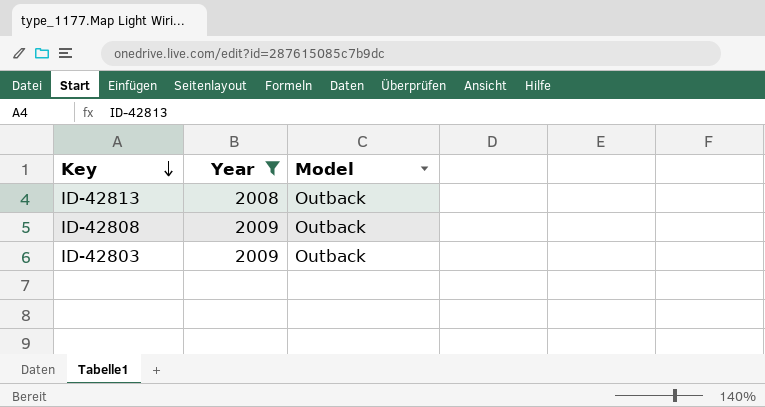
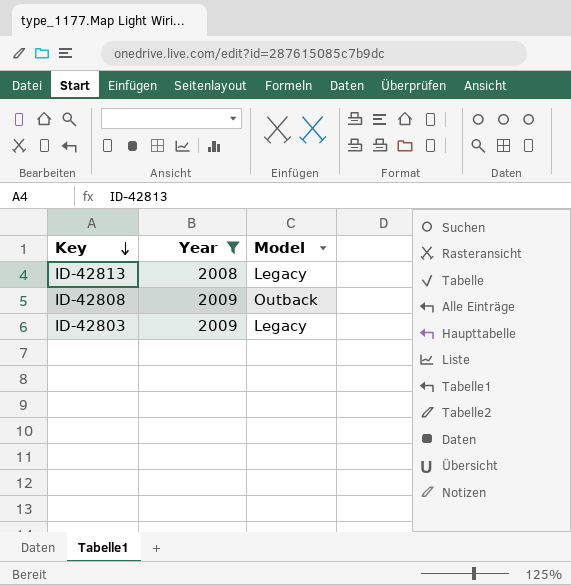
ID-42813 | Model: Outback -> Legacy
ID-42803 | Model: Outback -> Legacy

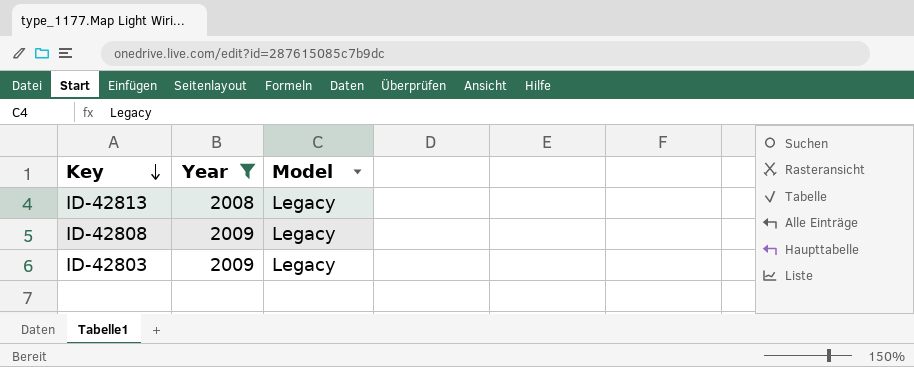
ID-42808 | Model: Outback -> Legacy

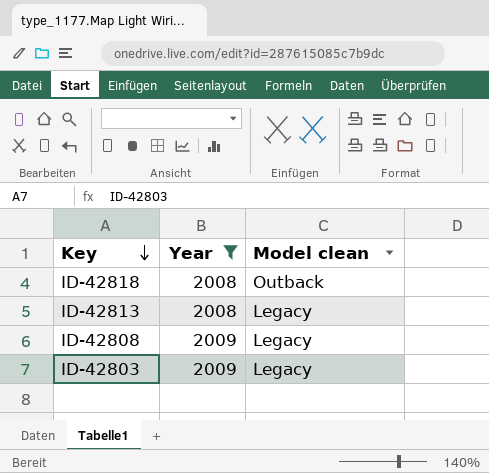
column name: Model -> Model clean
row ID-42818: none -> 2008 | Outback

